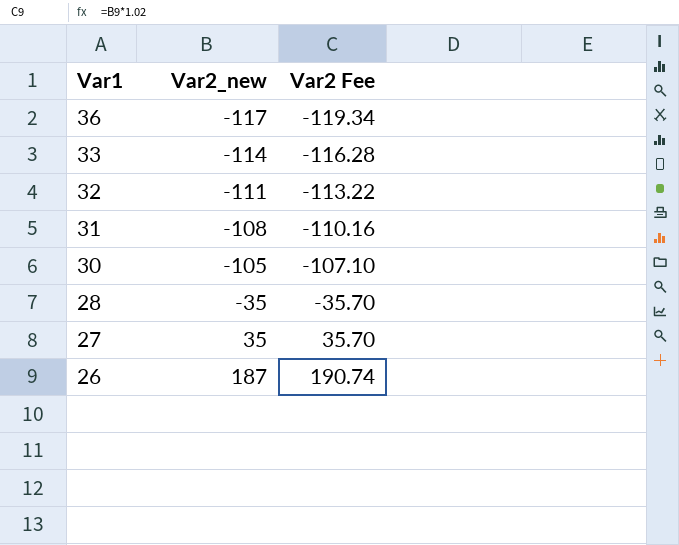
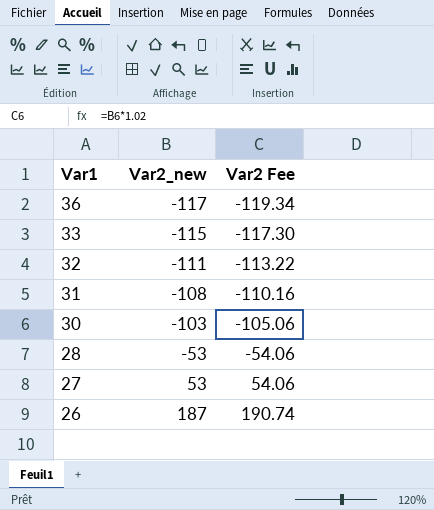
33 | Var2_new: -114 -> -115
33 | Var2 Fee: -116.28 -> -117.30
30 | Var2_new: -105 -> -103
30 | Var2 Fee: -107.10 -> -105.06
28 | Var2_new: -35 -> -53
28 | Var2 Fee: -35.70 -> -54.06
27 | Var2_new: 35 -> 53
27 | Var2 Fee: 35.70 -> 54.06

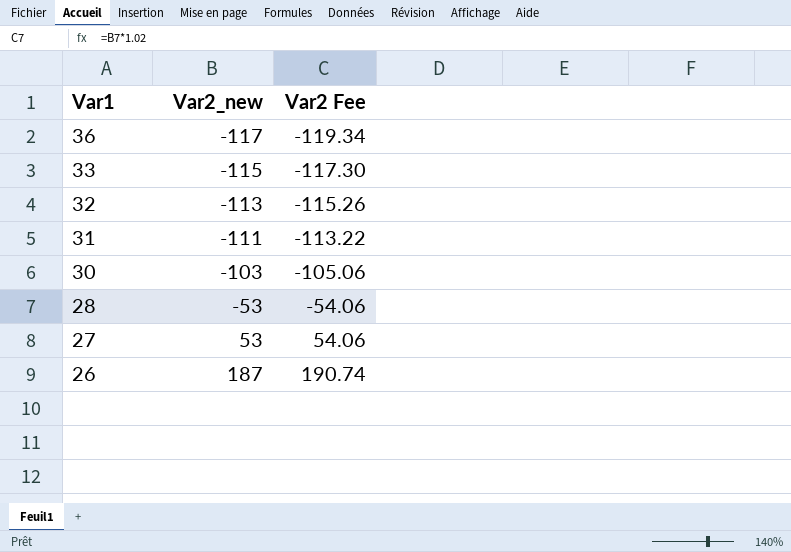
32 | Var2_new: -111 -> -113
32 | Var2 Fee: -113.22 -> -115.26
31 | Var2_new: -108 -> -111
31 | Var2 Fee: -110.16 -> -113.22

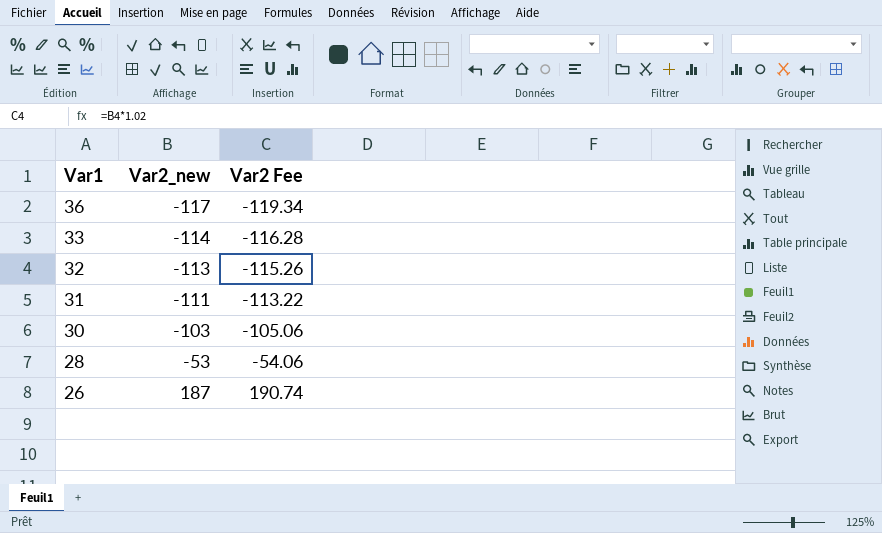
row 27: 53 | 54.06 -> none
33 | Var2_new: -115 -> -114
33 | Var2 Fee: -117.30 -> -116.28

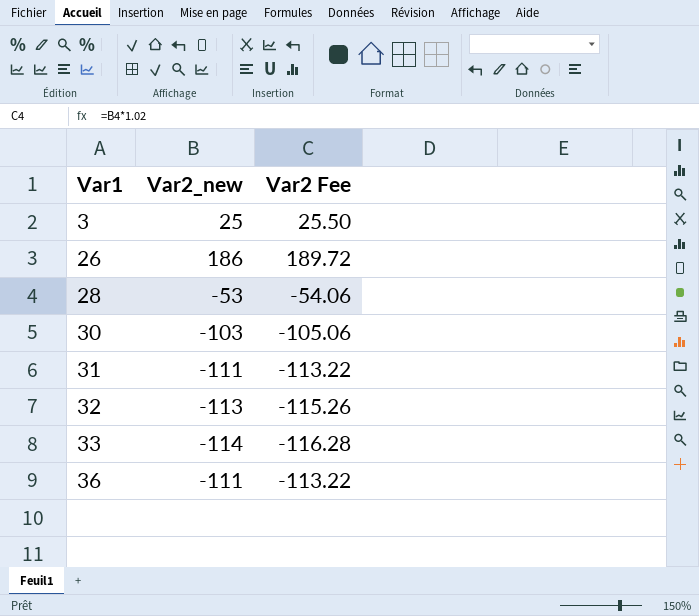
row order: Var1 descending -> Var1 ascending
row 3: none -> 25 | 25.50
26 | Var2_new: 187 -> 186
26 | Var2 Fee: 190.74 -> 189.72
36 | Var2_new: -117 -> -111
36 | Var2 Fee: -119.34 -> -113.22

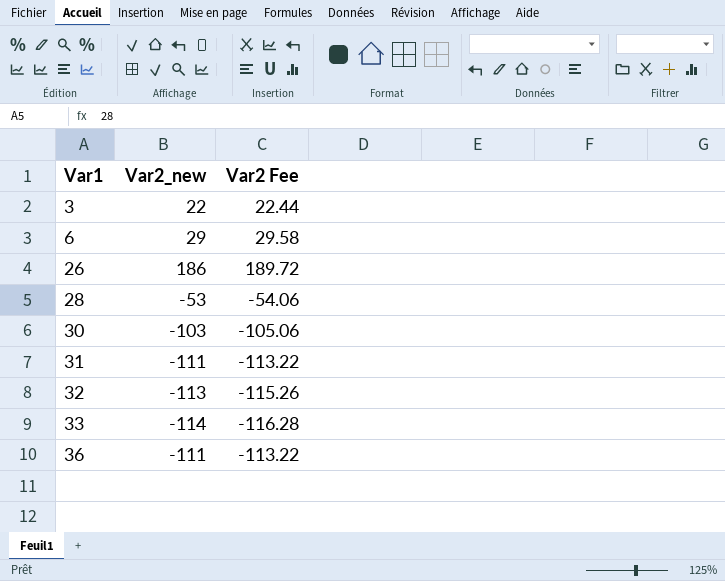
3 | Var2_new: 25 -> 22
3 | Var2 Fee: 25.50 -> 22.44
row 6: none -> 29 | 29.58

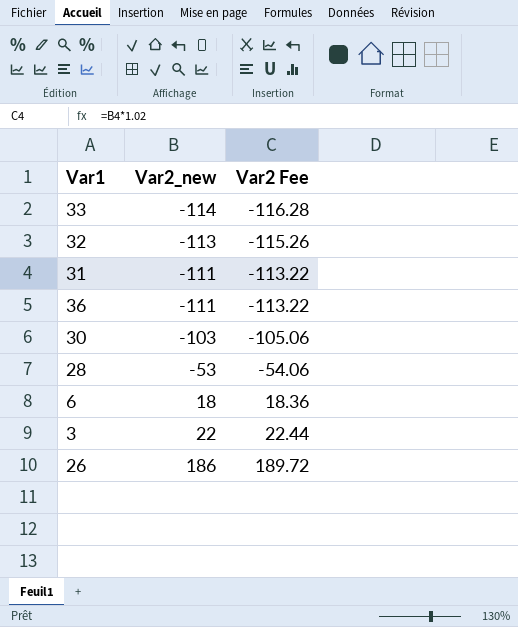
row order: Var1 ascending -> Var2_new ascending
6 | Var2_new: 29 -> 18
6 | Var2 Fee: 29.58 -> 18.36

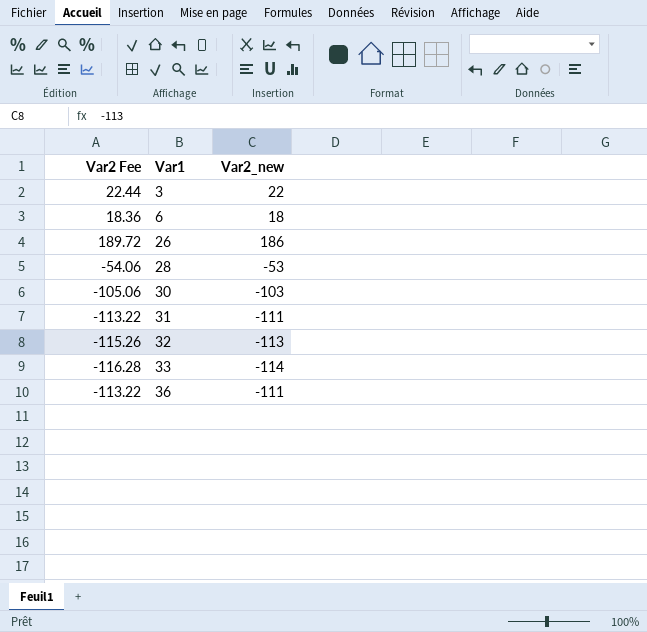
row order: Var2_new ascending -> Var1 ascending
column Var2 Fee | position: 3 -> 1

